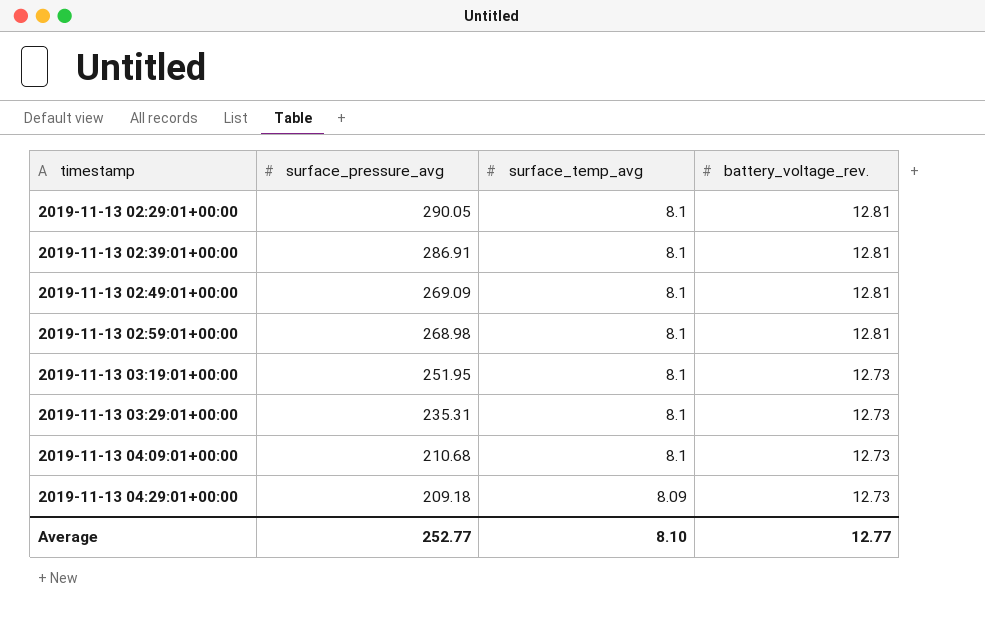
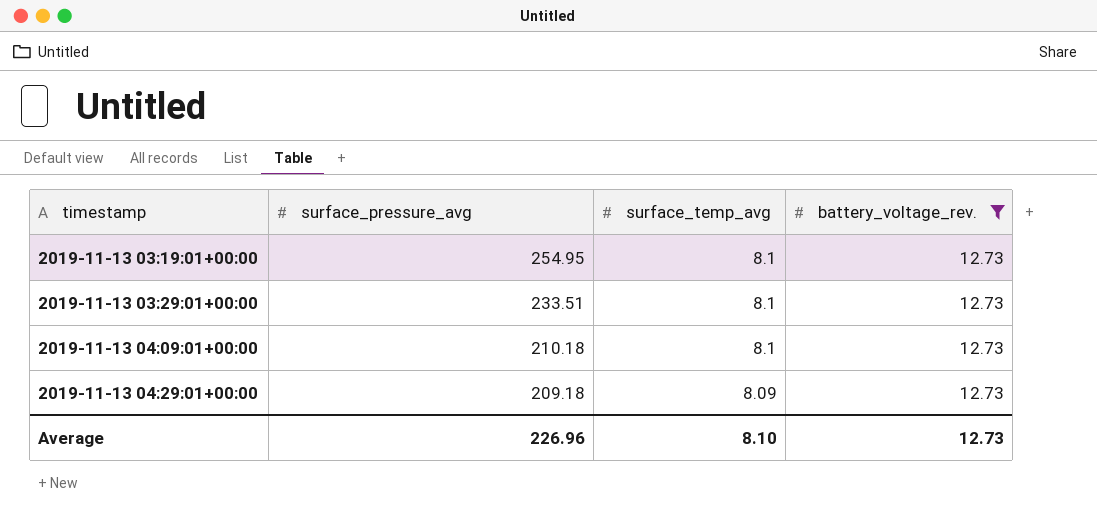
filter: none -> battery_voltage_rev. = 12.73
2019-11-13 03:19:01+00:00 | surface_pressure_avg: 251.95 -> 254.95
2019-11-13 03:29:01+00:00 | surface_pressure_avg: 235.31 -> 233.51
2019-11-13 04:09:01+00:00 | surface_pressure_avg: 210.68 -> 210.18
Average | surface_pressure_avg: 252.77 -> 226.96
Average | battery_voltage_rev.: 12.77 -> 12.73

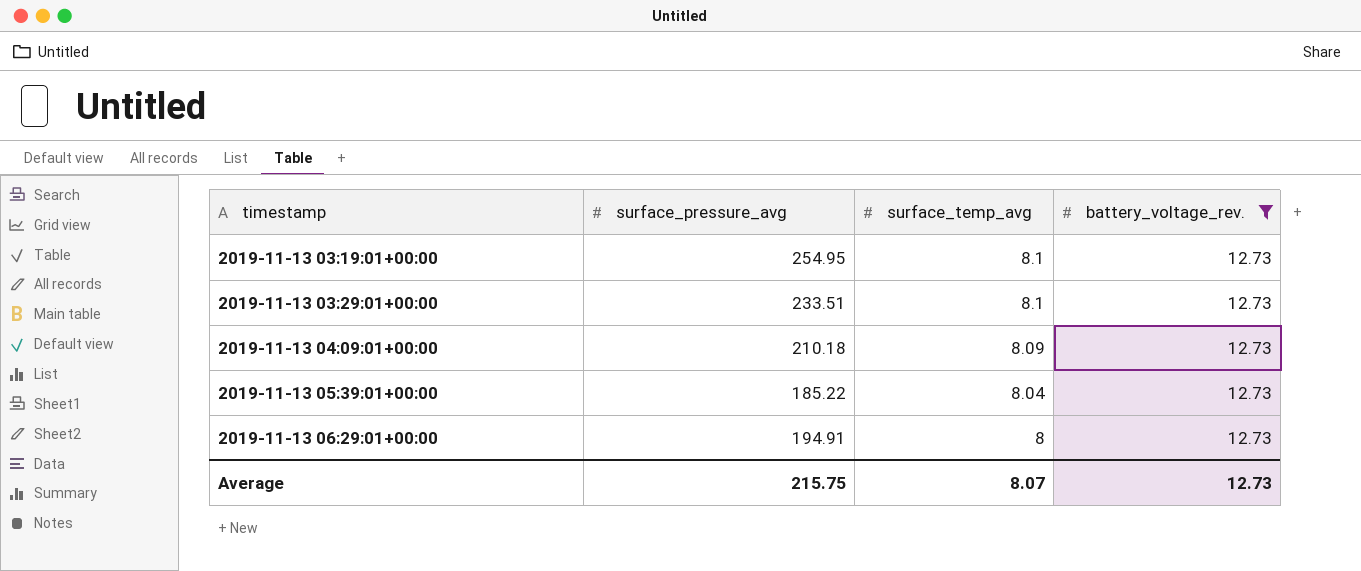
row 2019-11-13 04:29:01+00:00: 209.18 | 8.09 | 12.73 -> none
2019-11-13 04:09:01+00:00 | surface_temp_avg: 8.1 -> 8.09
row 2019-11-13 05:39:01+00:00: none -> 185.22 | 8.04 | 12.73
row 2019-11-13 06:29:01+00:00: none -> 194.91 | 8 | 12.73
Average | surface_pressure_avg: 226.96 -> 215.75
Average | surface_temp_avg: 8.10 -> 8.07

